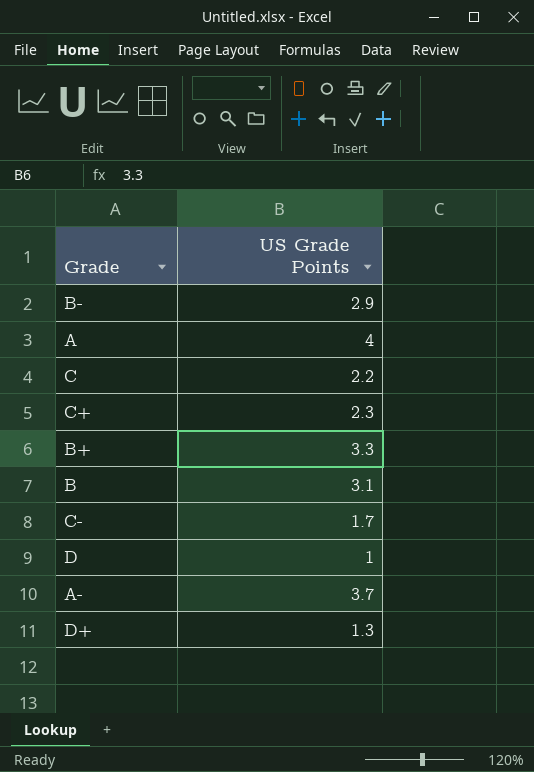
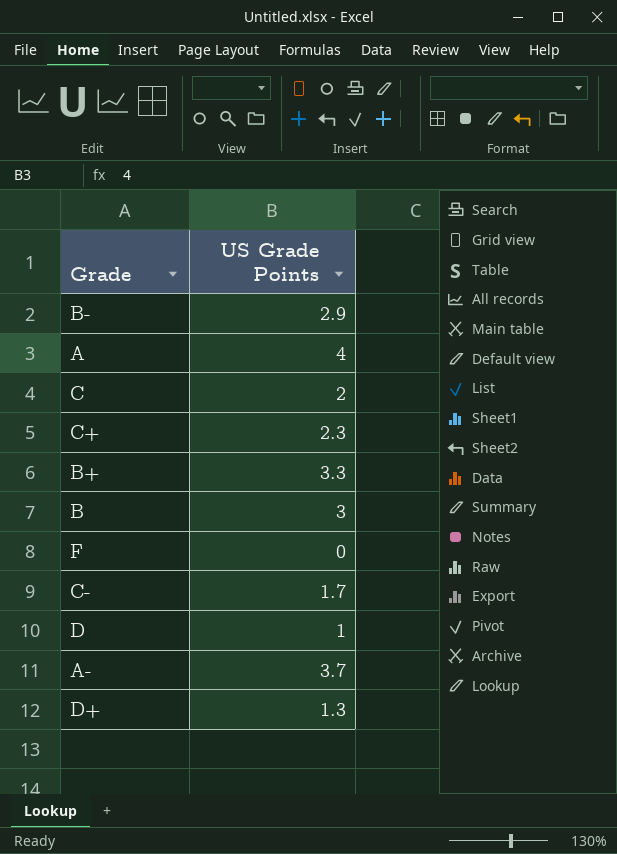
C | US Grade Points: 2.2 -> 2
B | US Grade Points: 3.1 -> 3
row F: none -> 0

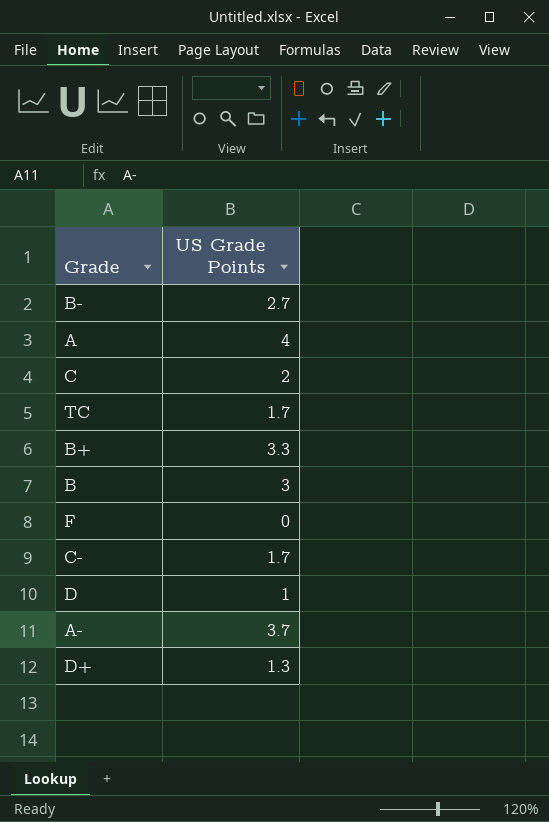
row C+: 2.3 -> none
B- | US Grade Points: 2.9 -> 2.7
row TC: none -> 1.7

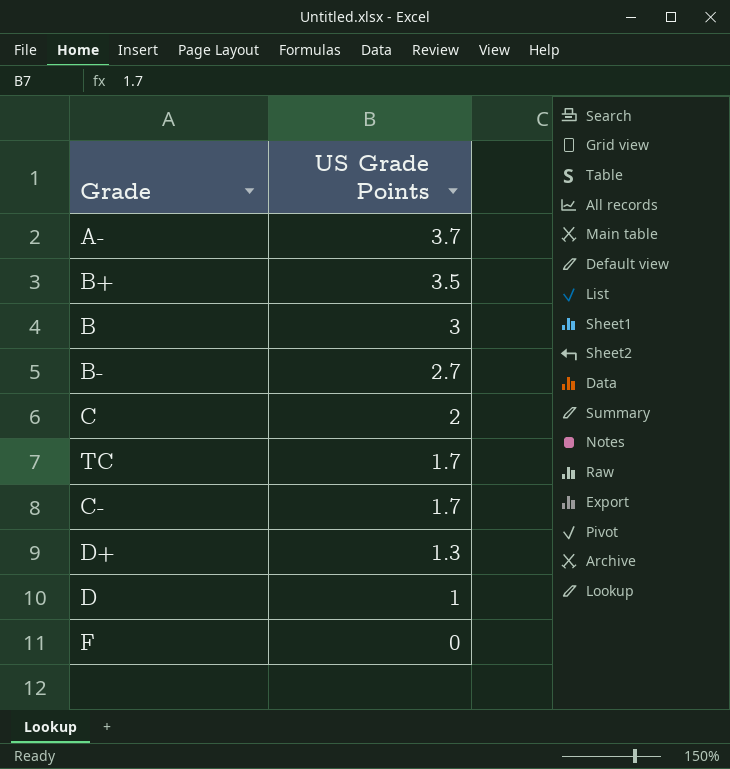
row order: none -> US Grade Points descending
row A: 4 -> none
B+ | US Grade Points: 3.3 -> 3.5

